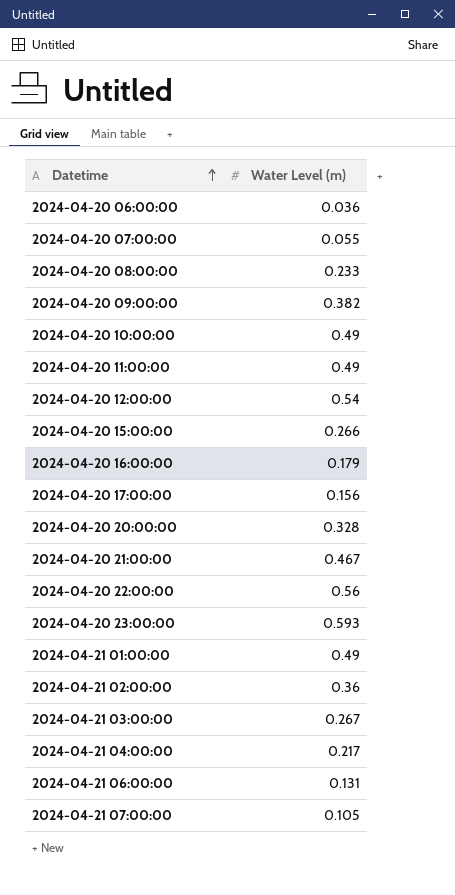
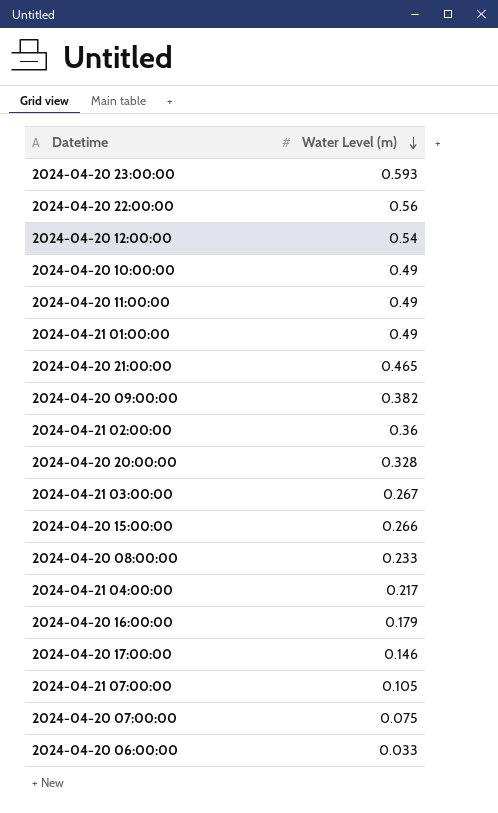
row order: Datetime ascending -> Water Level (m) descending
row 2024-04-21 06:00:00: 0.131 -> none
2024-04-20 21:00:00 | Water Level (m): 0.467 -> 0.465
2024-04-20 17:00:00 | Water Level (m): 0.156 -> 0.146
2024-04-20 07:00:00 | Water Level (m): 0.055 -> 0.075
2024-04-20 06:00:00 | Water Level (m): 0.036 -> 0.033

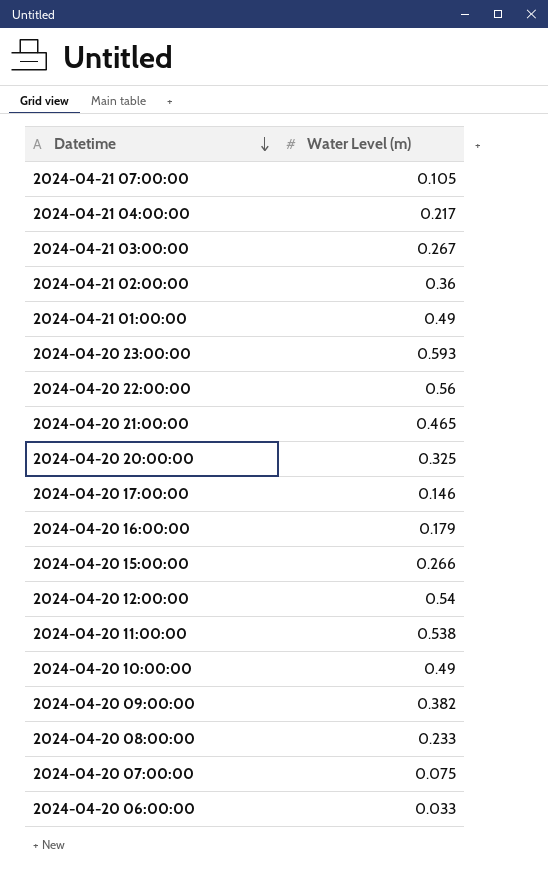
row order: Water Level (m) descending -> Datetime descending
2024-04-20 20:00:00 | Water Level (m): 0.328 -> 0.325
2024-04-20 11:00:00 | Water Level (m): 0.49 -> 0.538

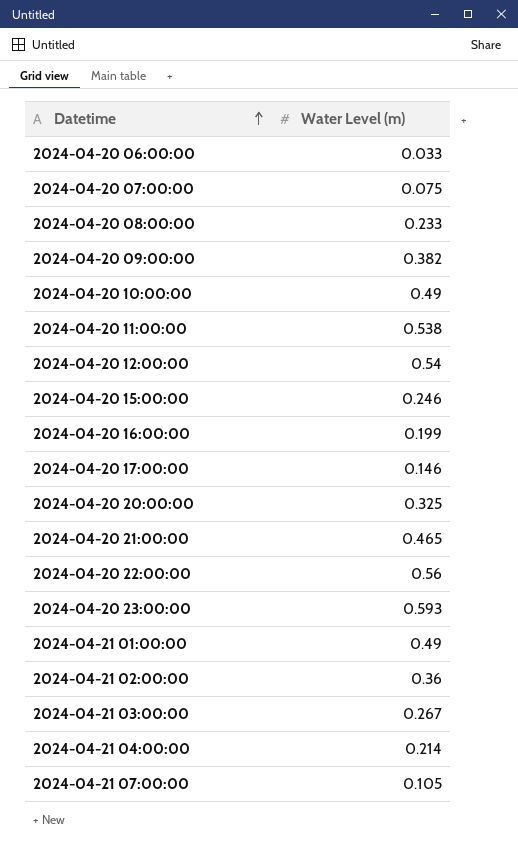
row order: Datetime descending -> Datetime ascending
2024-04-20 15:00:00 | Water Level (m): 0.266 -> 0.246
2024-04-20 16:00:00 | Water Level (m): 0.179 -> 0.199
2024-04-21 04:00:00 | Water Level (m): 0.217 -> 0.214

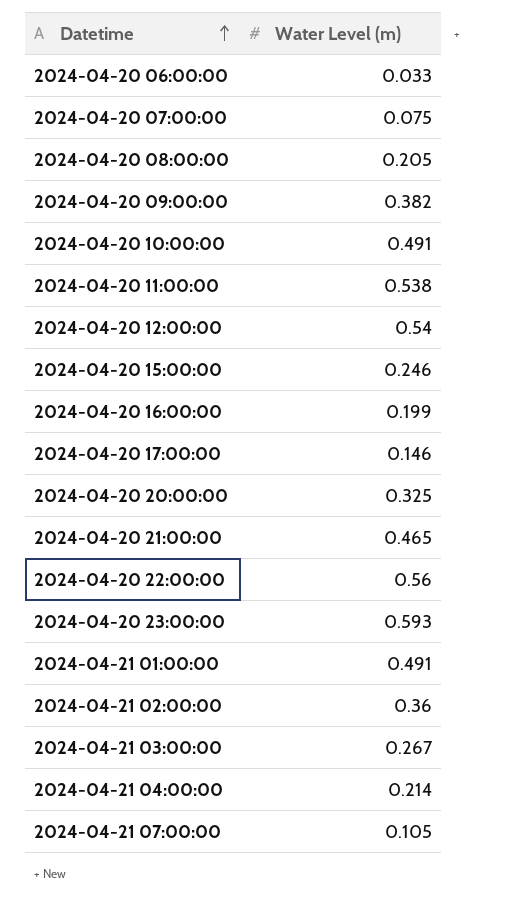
2024-04-20 08:00:00 | Water Level (m): 0.233 -> 0.205
2024-04-20 10:00:00 | Water Level (m): 0.49 -> 0.491
2024-04-21 01:00:00 | Water Level (m): 0.49 -> 0.491

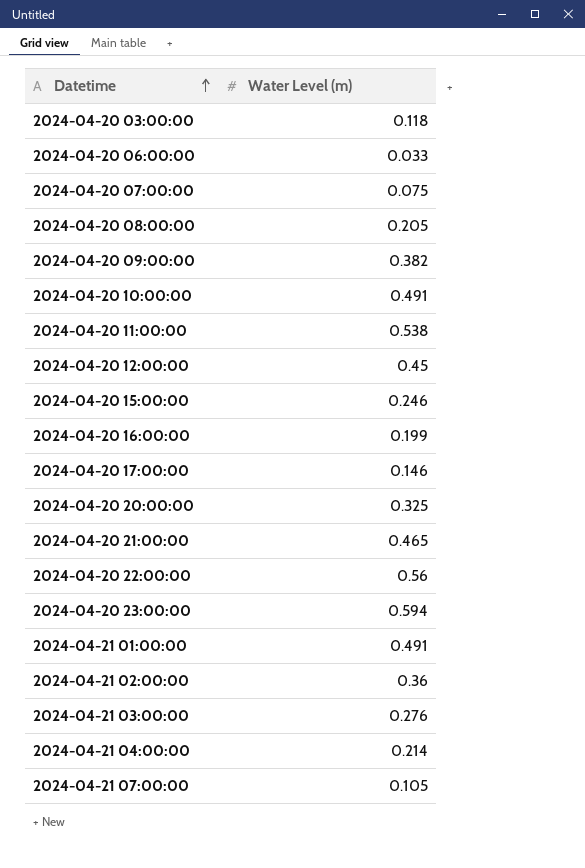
row 2024-04-20 03:00:00: none -> 0.118
2024-04-20 12:00:00 | Water Level (m): 0.54 -> 0.45
2024-04-20 23:00:00 | Water Level (m): 0.593 -> 0.594
2024-04-21 03:00:00 | Water Level (m): 0.267 -> 0.276

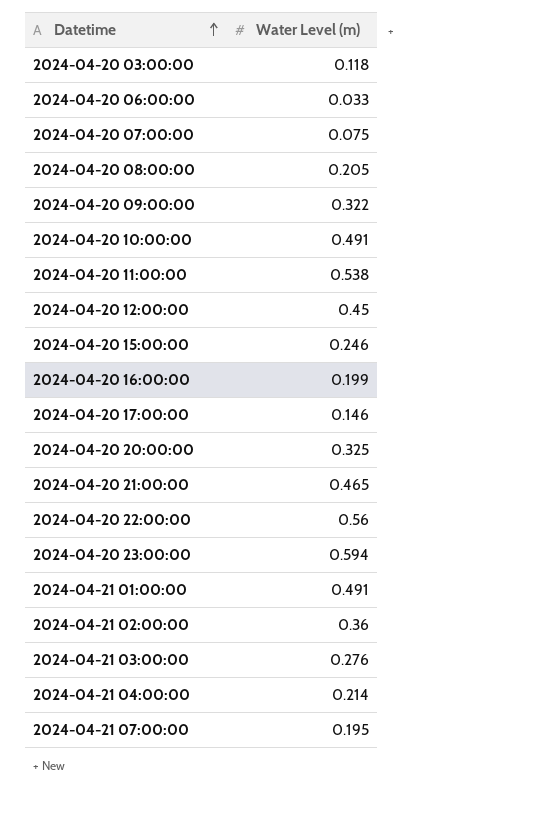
2024-04-20 09:00:00 | Water Level (m): 0.382 -> 0.322
2024-04-21 07:00:00 | Water Level (m): 0.105 -> 0.195

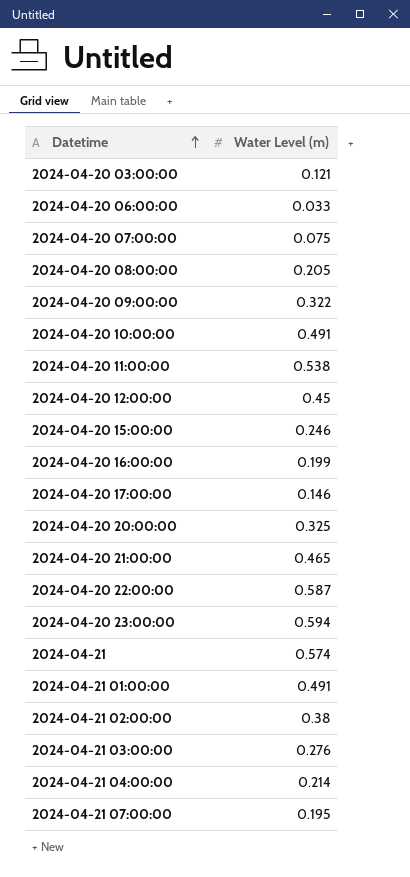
2024-04-20 03:00:00 | Water Level (m): 0.118 -> 0.121
2024-04-20 22:00:00 | Water Level (m): 0.56 -> 0.587
row 2024-04-21: none -> 0.574
2024-04-21 02:00:00 | Water Level (m): 0.36 -> 0.38

